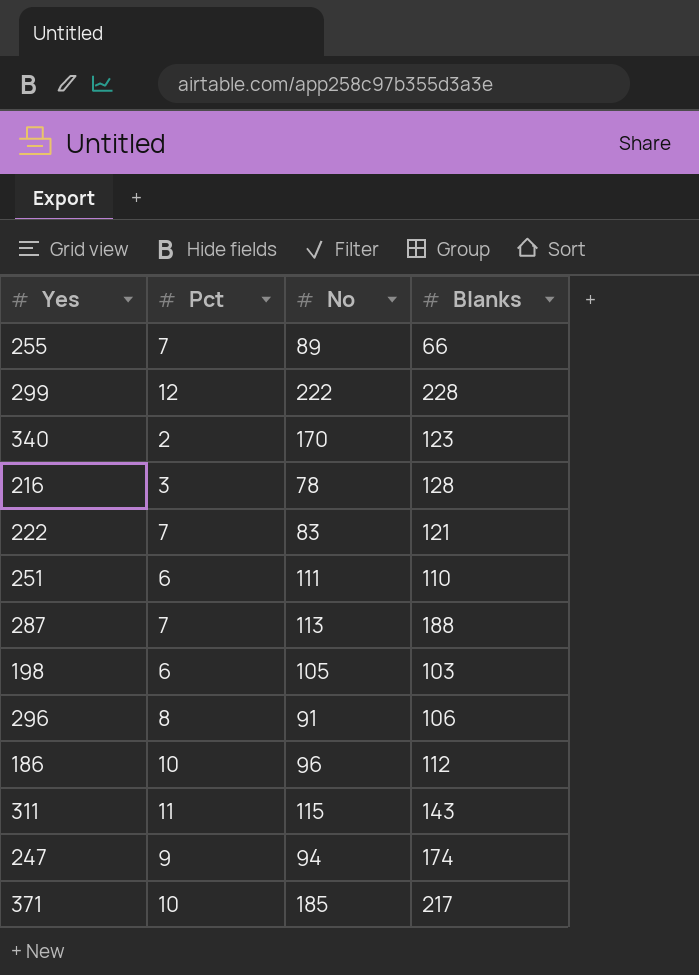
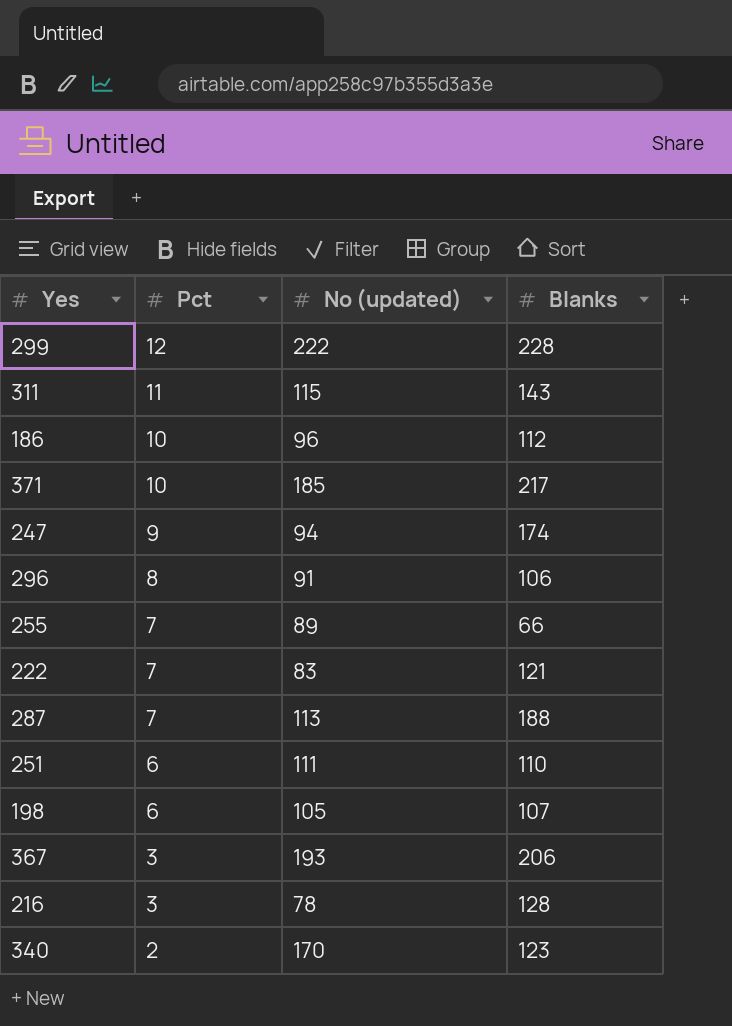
row order: none -> Pct descending
column name: No -> No (updated)
198 | Blanks: 103 -> 107
row 367: none -> 3 | 193 | 206

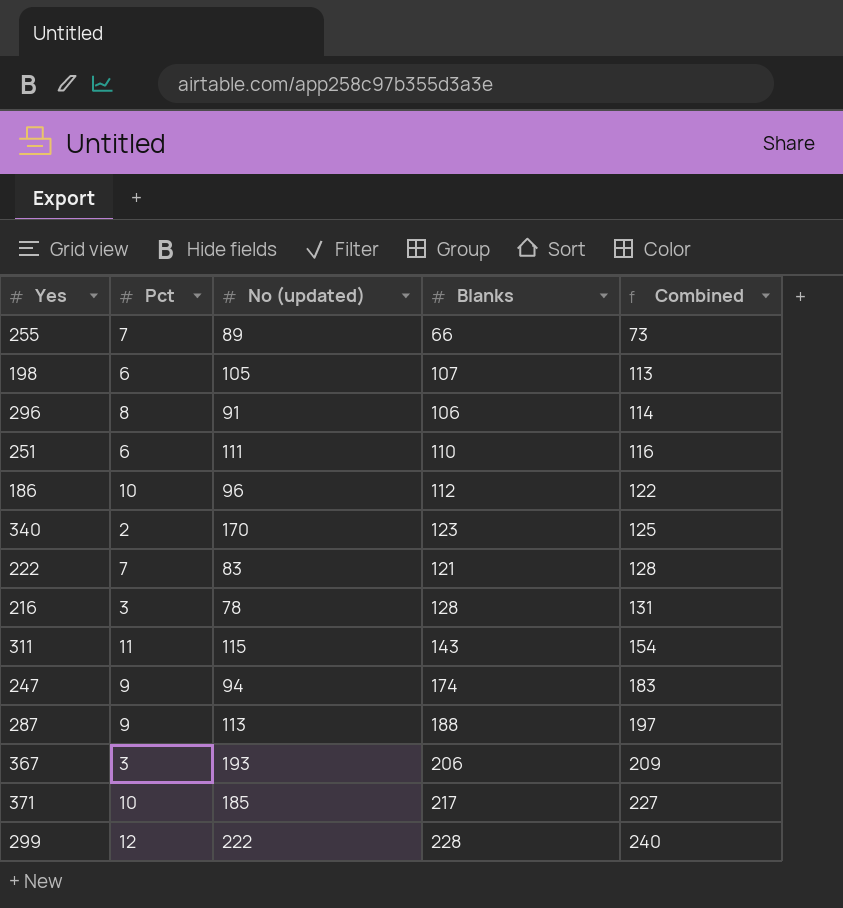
row order: Pct descending -> Combined ascending
column Combined | formula: none -> [Pct] + [Blanks]
287 | Pct: 7 -> 9

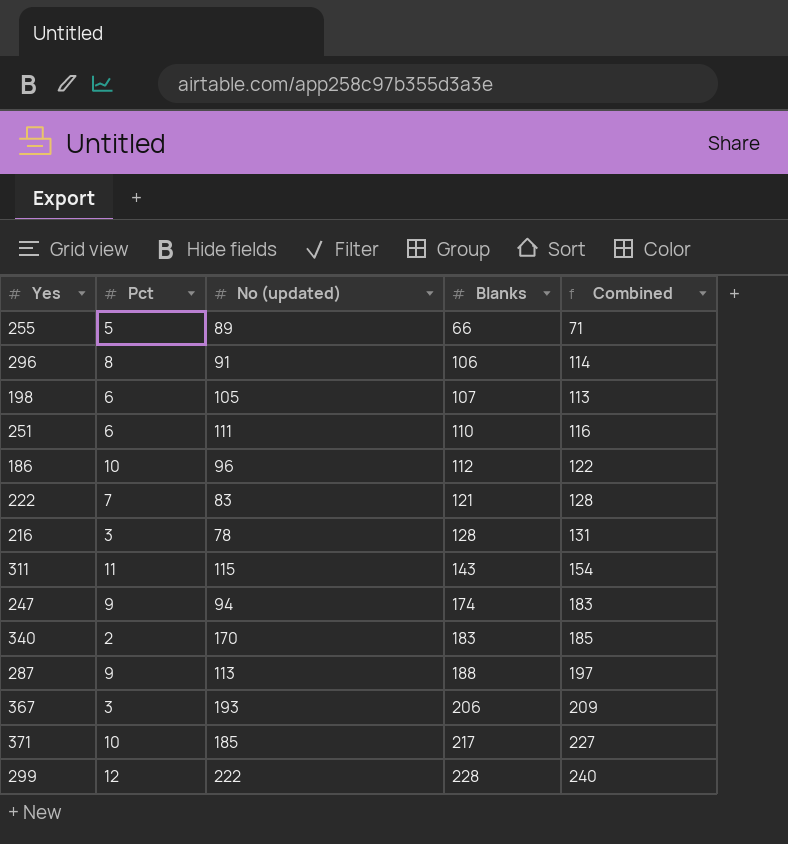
row order: Combined ascending -> Blanks ascending
255 | Pct: 7 -> 5
255 | Combined: 73 -> 71
340 | Blanks: 123 -> 183
340 | Combined: 125 -> 185

